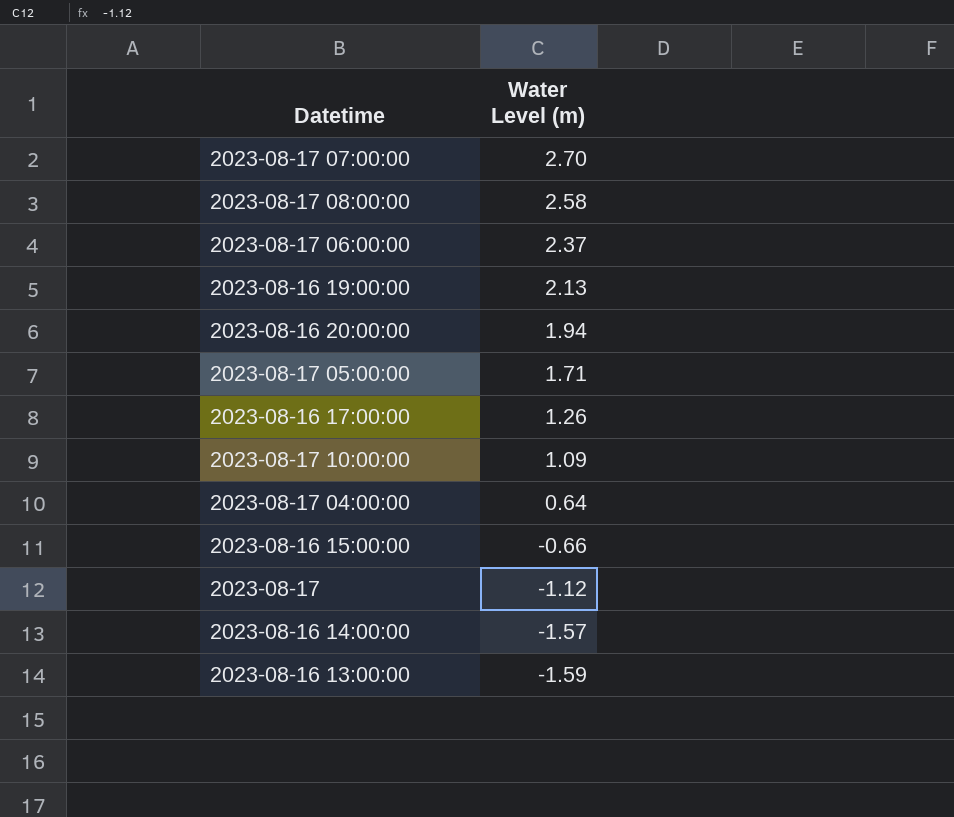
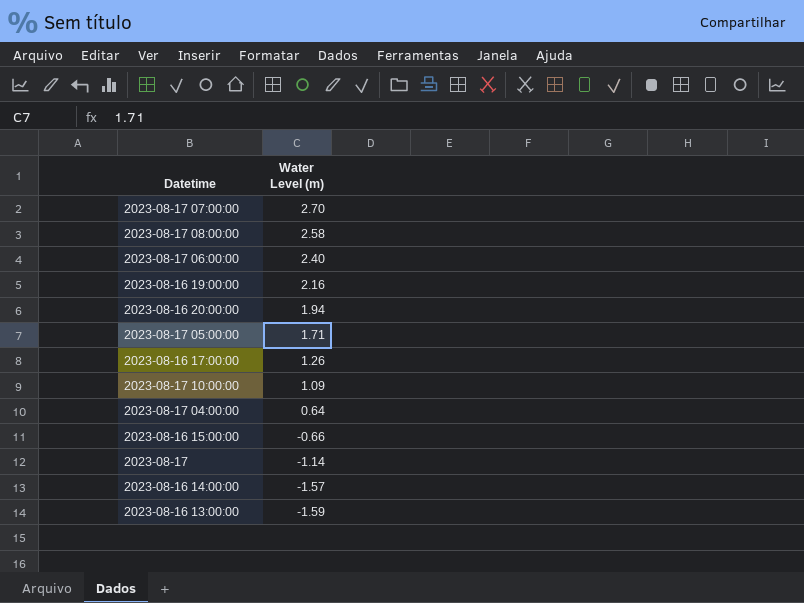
2023-08-17 06:00:00 | Water Level (m): 2.37 -> 2.40
2023-08-16 19:00:00 | Water Level (m): 2.13 -> 2.16
2023-08-17 | Water Level (m): -1.12 -> -1.14

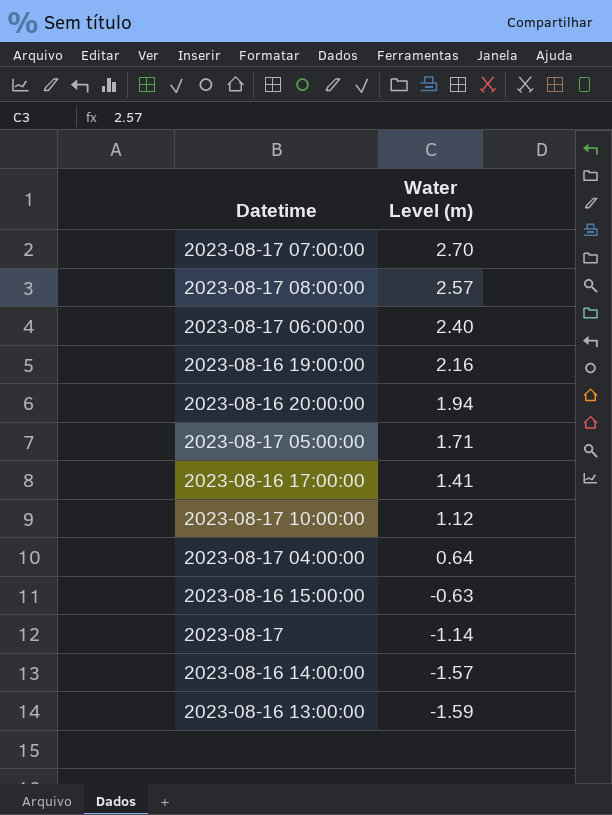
2023-08-17 08:00:00 | Water Level (m): 2.58 -> 2.57
2023-08-16 17:00:00 | Water Level (m): 1.26 -> 1.41
2023-08-17 10:00:00 | Water Level (m): 1.09 -> 1.12
2023-08-16 15:00:00 | Water Level (m): -0.66 -> -0.63

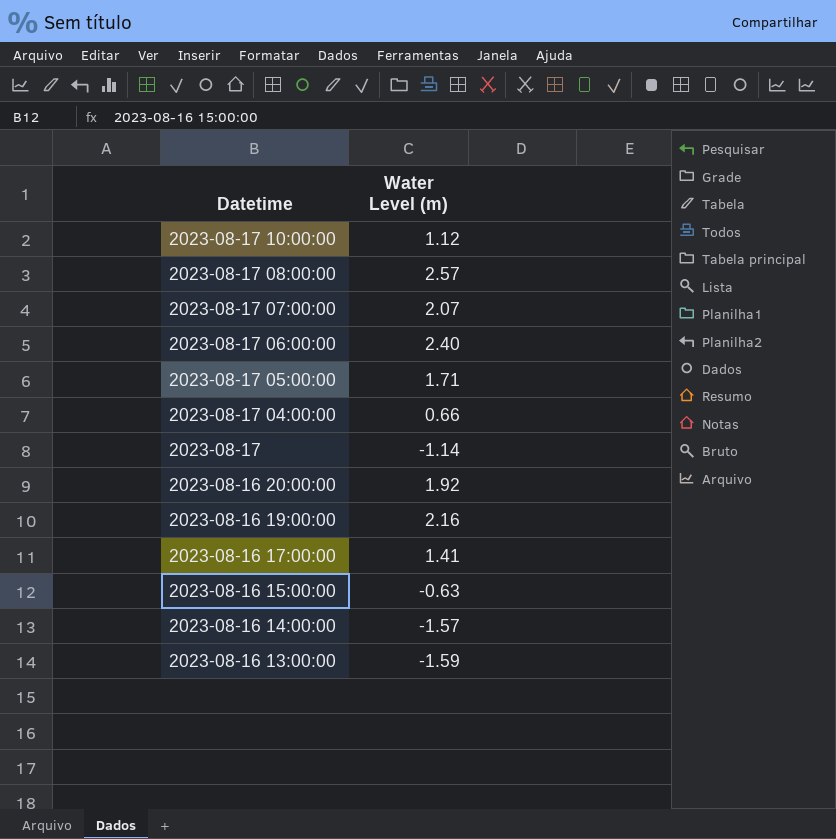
row order: Water Level (m) descending -> Datetime descending
2023-08-17 07:00:00 | Water Level (m): 2.70 -> 2.07
2023-08-17 04:00:00 | Water Level (m): 0.64 -> 0.66
2023-08-16 20:00:00 | Water Level (m): 1.94 -> 1.92

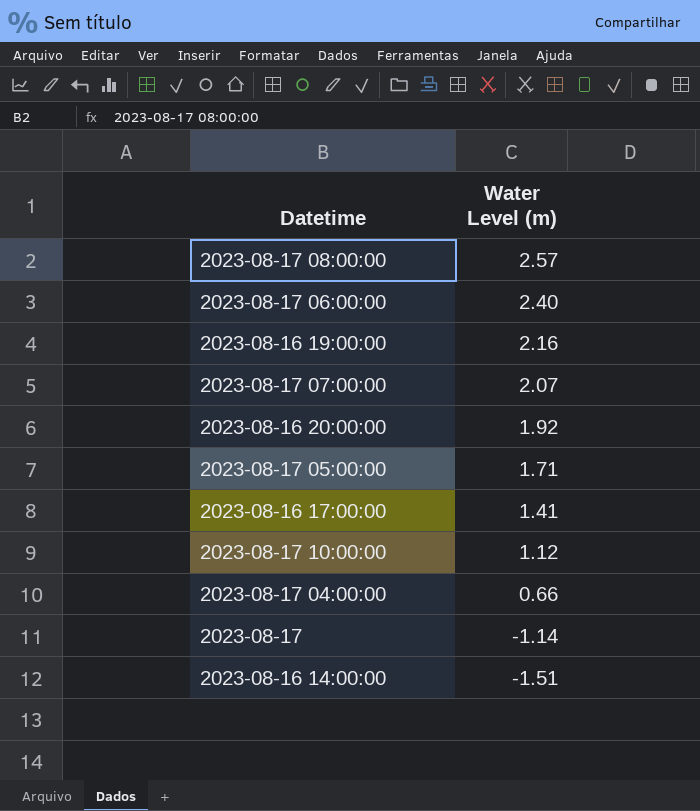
row order: Datetime descending -> Water Level (m) descending
row 2023-08-16 15:00:00: -0.63 -> none
row 2023-08-16 13:00:00: -1.59 -> none
2023-08-16 14:00:00 | Water Level (m): -1.57 -> -1.51

